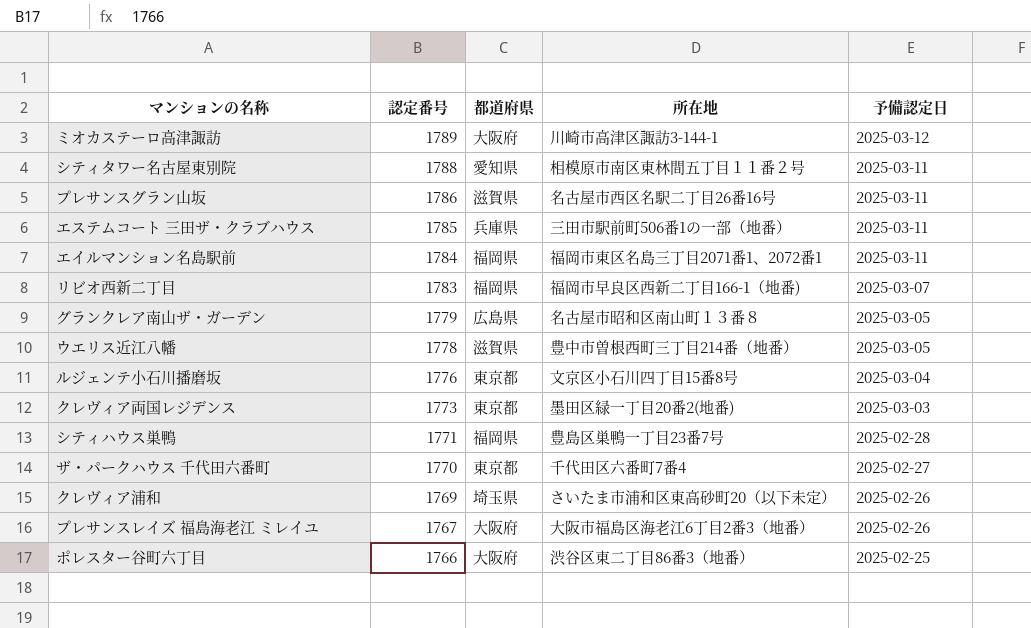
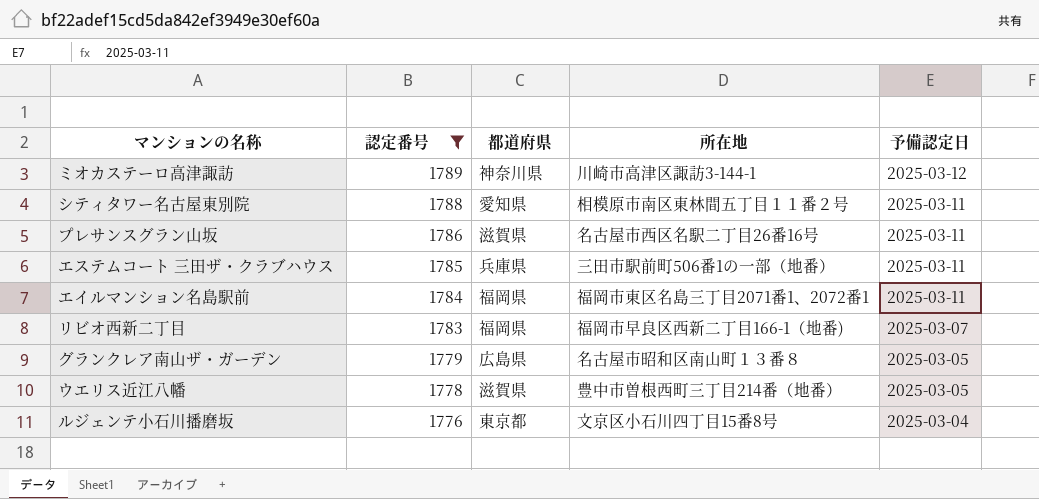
filter: none -> 認定番号 >= 1776
ミオカステーロ高津諏訪 | 都道府県: 大阪府 -> 神奈川県

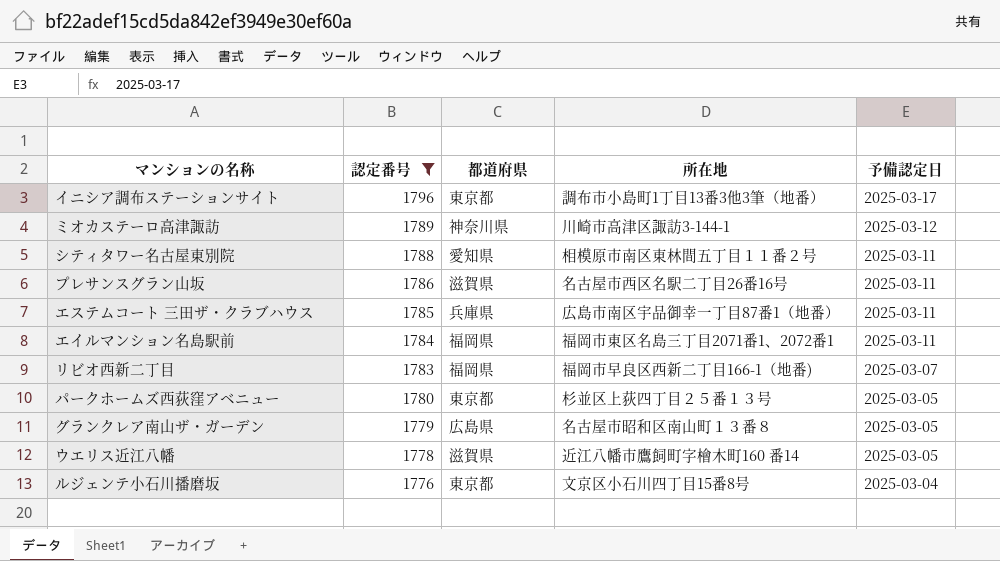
row イニシア調布ステーションサイト: none -> 1796 | 東京都 | 調布市小島町1丁目13番3他3筆（地番） | 2025-03-17
エステムコート 三田ザ・クラブハウス | 所在地: 三田市駅前町506番1の一部（地番） -> 広島市南区宇品御幸一丁目87番1（地番）
row パークホームズ西荻窪アベニュー: none -> 1780 | 東京都 | 杉並区上荻四丁目２５番１３号 | 2025-03-05
ウエリス近江八幡 | 所在地: 豊中市曽根西町三丁目214番（地番） -> 近江八幡市鷹飼町字檜木町160 番14

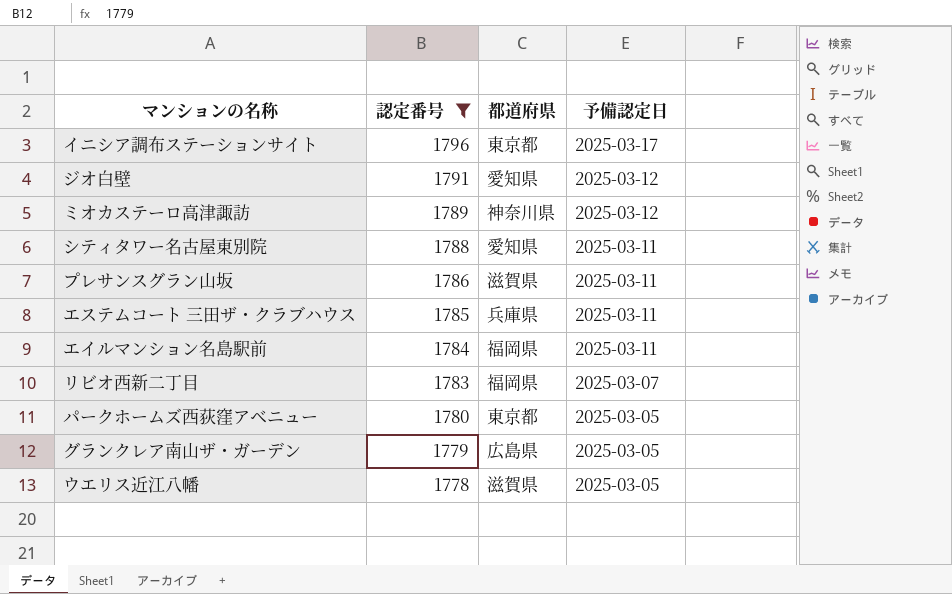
column 所在地 | position: 4 -> none
row ルジェンテ小石川播磨坂: 1776 | 東京都 | 文京区小石川四丁目15番8号 | 2025-03-04 -> none
row ジオ白壁: none -> 1791 | 愛知県 | 2025-03-12

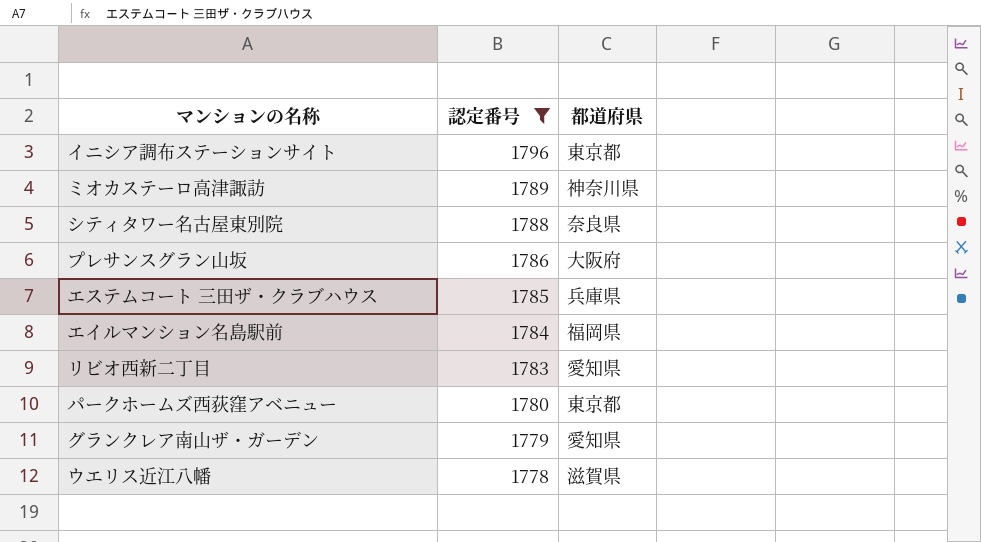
column 予備認定日 | position: 4 -> none
row ジオ白壁: 1791 | 愛知県 | 2025-03-12 -> none
シティタワー名古屋東別院 | 都道府県: 愛知県 -> 奈良県
プレサンスグラン山坂 | 都道府県: 滋賀県 -> 大阪府
リビオ西新二丁目 | 都道府県: 福岡県 -> 愛知県
グランクレア南山ザ・ガーデン | 都道府県: 広島県 -> 愛知県

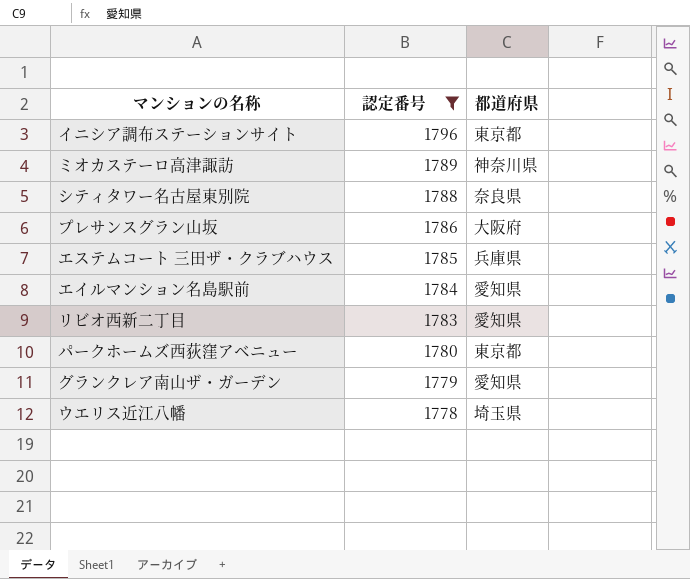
エイルマンション名島駅前 | 都道府県: 福岡県 -> 愛知県
ウエリス近江八幡 | 都道府県: 滋賀県 -> 埼玉県

